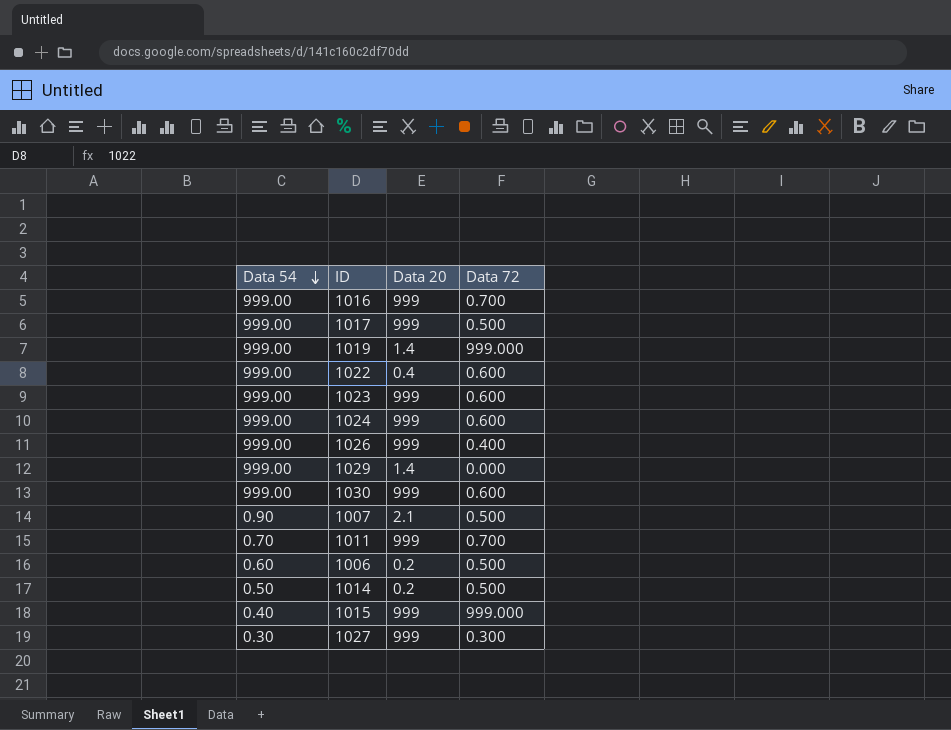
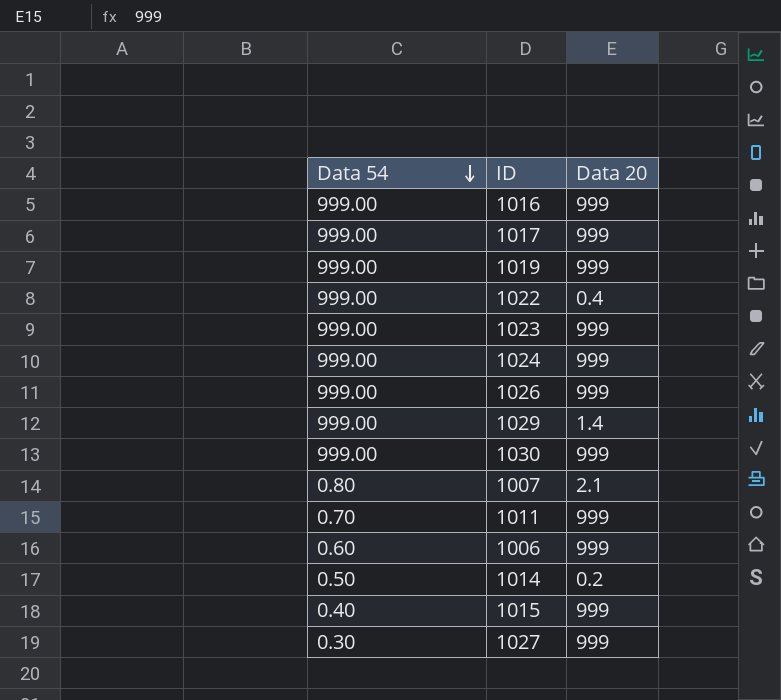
column Data 72 | position: 4 -> none
1019 | Data 20: 1.4 -> 999
1007 | Data 54: 0.90 -> 0.80
1006 | Data 20: 0.2 -> 999

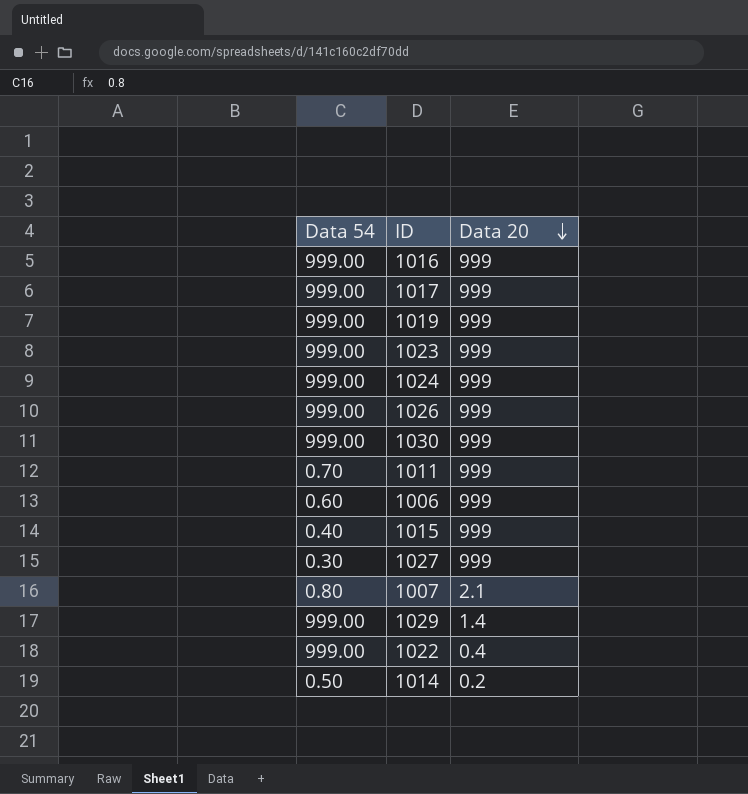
row order: Data 54 descending -> Data 20 descending

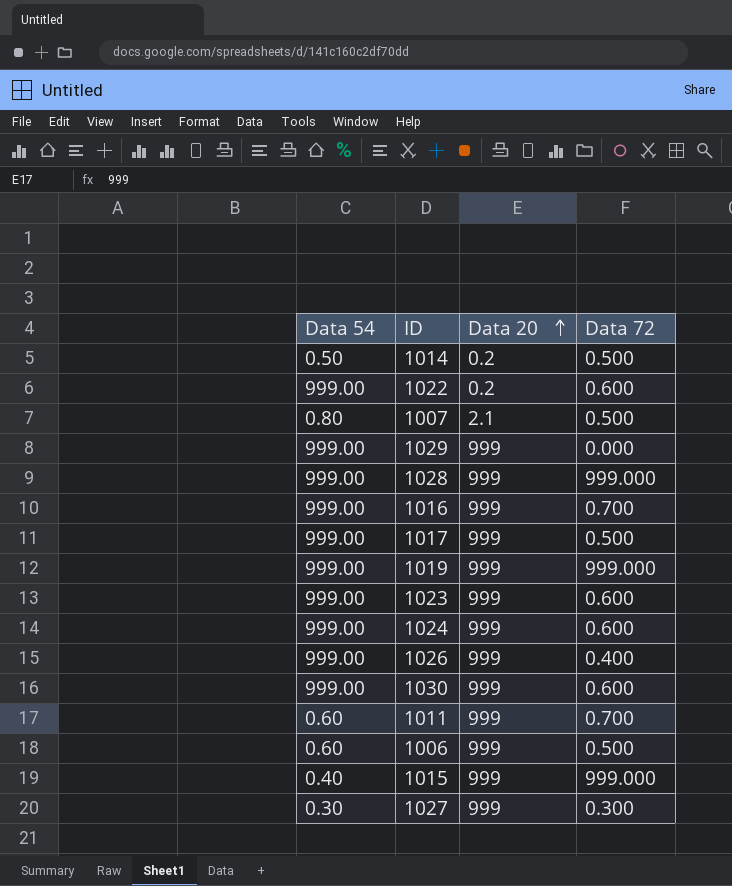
row order: Data 20 descending -> Data 20 ascending
column Data 72 | position: none -> 4
1022 | Data 20: 0.4 -> 0.2
1029 | Data 20: 1.4 -> 999
row 1028: none -> 999.00 | 999 | 999.000
1011 | Data 54: 0.70 -> 0.60

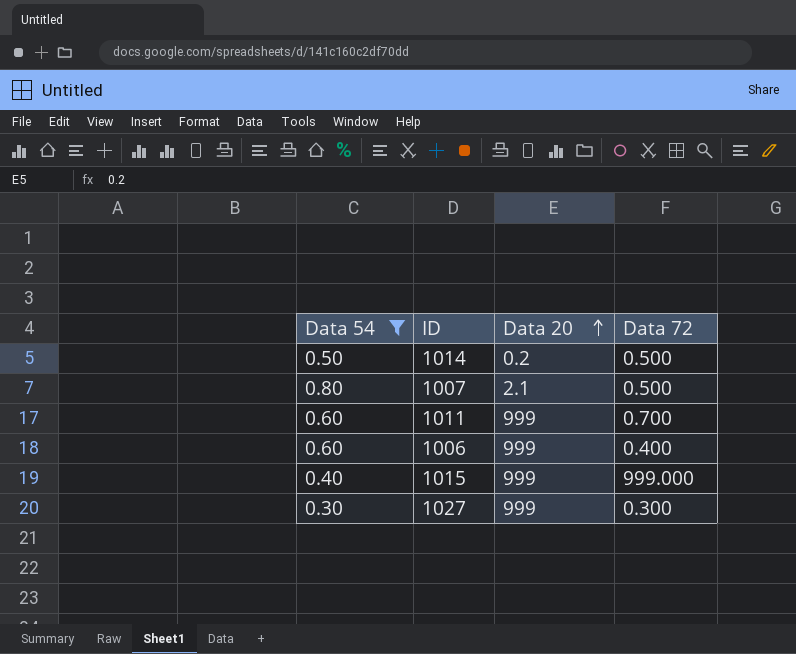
filter: none -> Data 54 != 999.00
1006 | Data 72: 0.500 -> 0.400

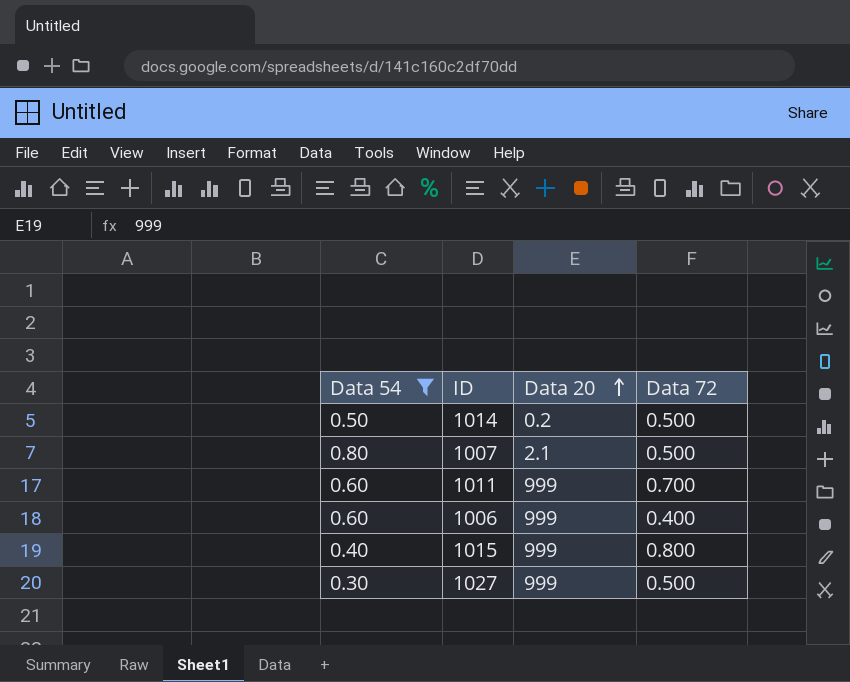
1015 | Data 72: 999.000 -> 0.800
1027 | Data 72: 0.300 -> 0.500

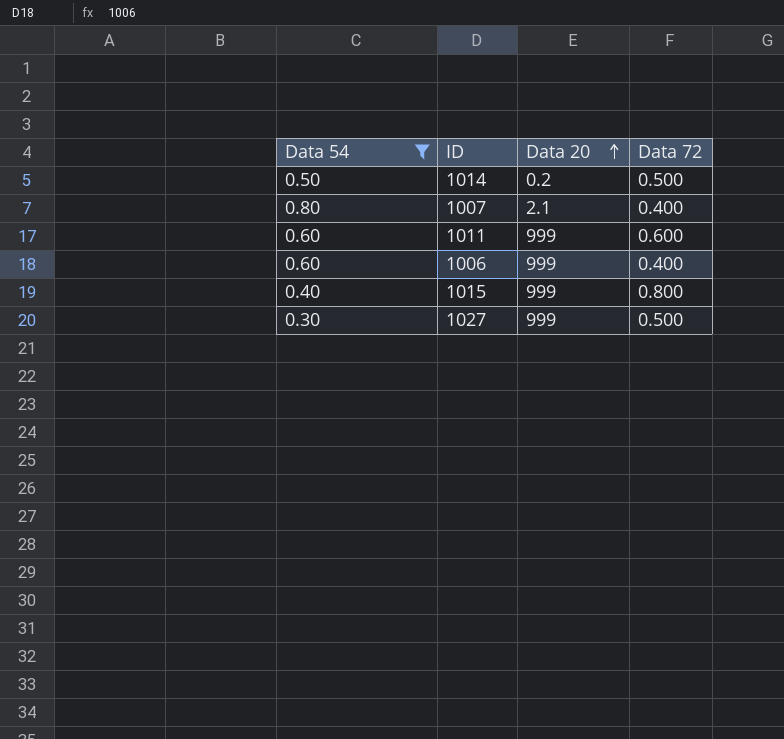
1007 | Data 72: 0.500 -> 0.400
1011 | Data 72: 0.700 -> 0.600

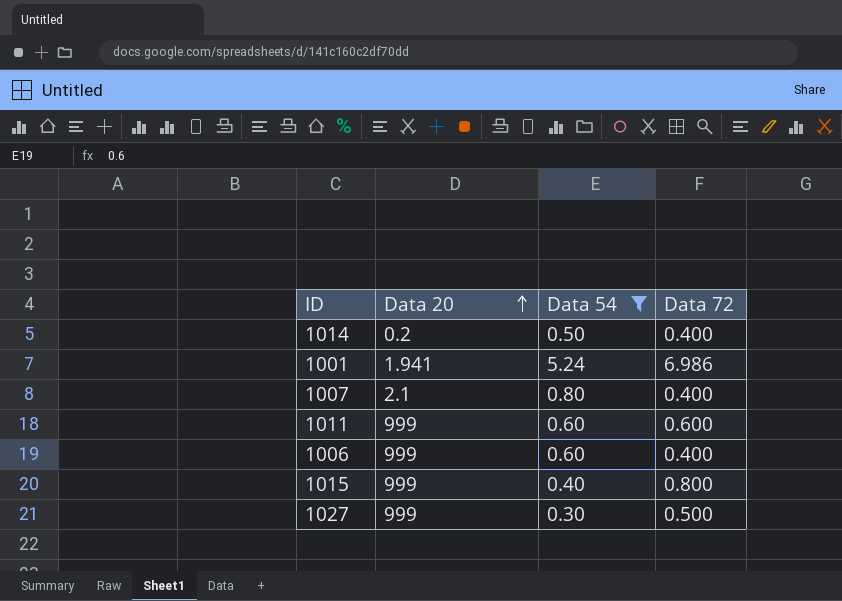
column Data 54 | position: 1 -> 3
1014 | Data 72: 0.500 -> 0.400
row 1001: none -> 1.941 | 5.24 | 6.986

